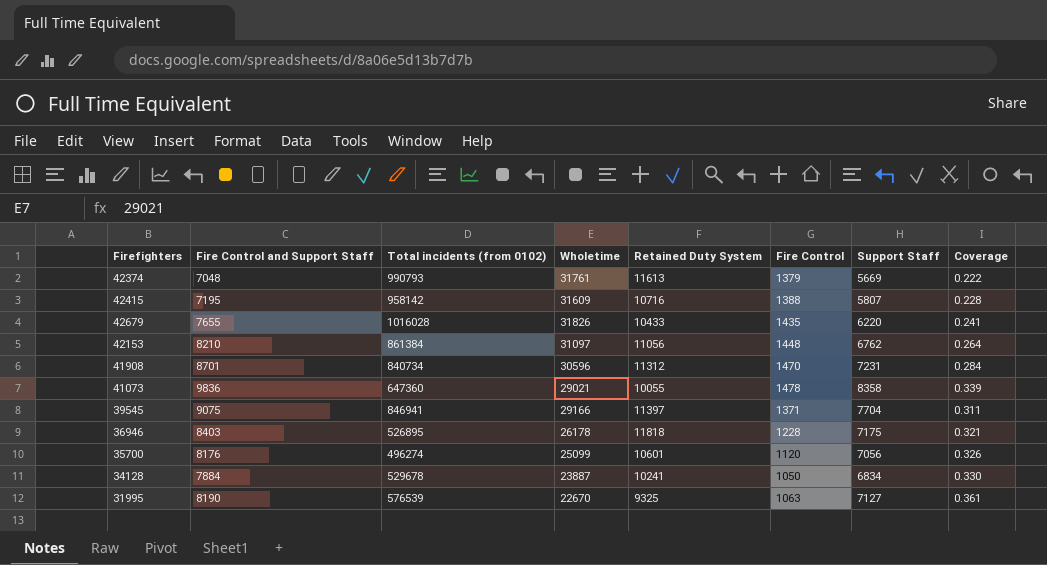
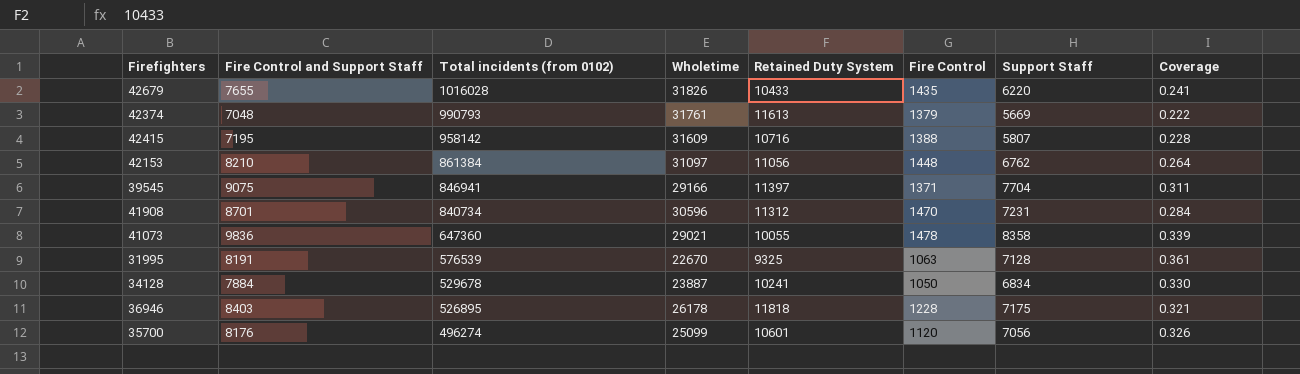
row order: none -> Total incidents (from 0102) descending
31995 | Fire Control and Support Staff: 8190 -> 8191
31995 | Support Staff: 7127 -> 7128

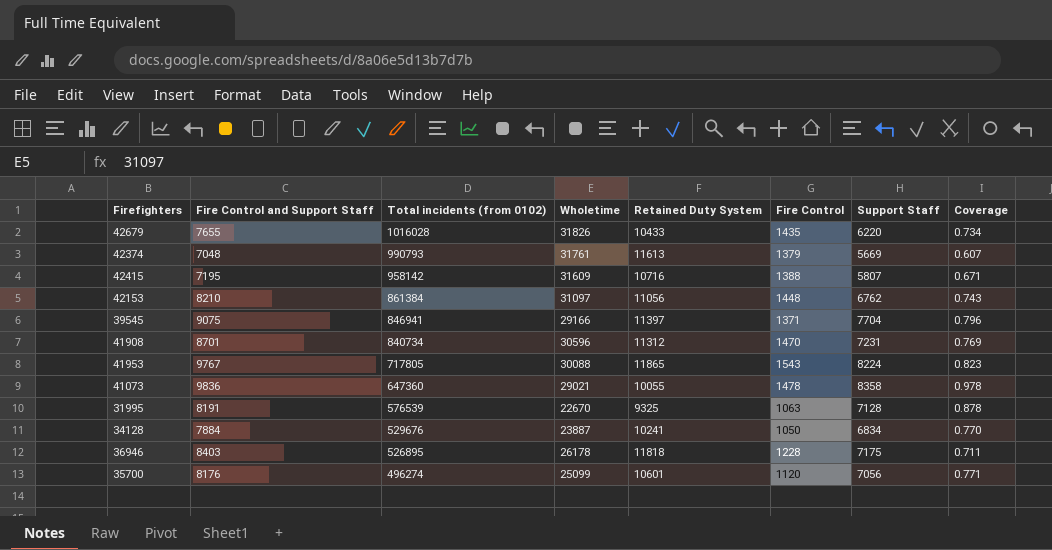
column Coverage | formula: [Fire Control and Support Staff] / [Wholetime] -> [Fire Control and Support Staff] / [Retained Duty System]
row 41953: none -> 9767 | 717805 | 30088 | 11865 | 1543 | 8224 | 0.823
34128 | Total incidents (from 0102): 529678 -> 529676

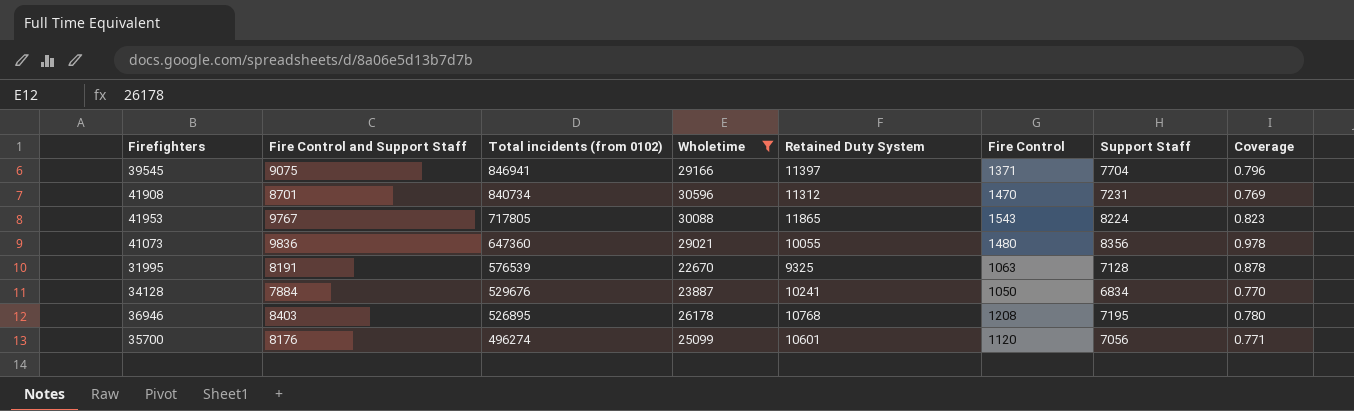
filter: none -> Wholetime <= 30596
41073 | Fire Control: 1478 -> 1480
41073 | Support Staff: 8358 -> 8356
36946 | Retained Duty System: 11818 -> 10768
36946 | Fire Control: 1228 -> 1208
36946 | Support Staff: 7175 -> 7195
36946 | Coverage: 0.711 -> 0.780

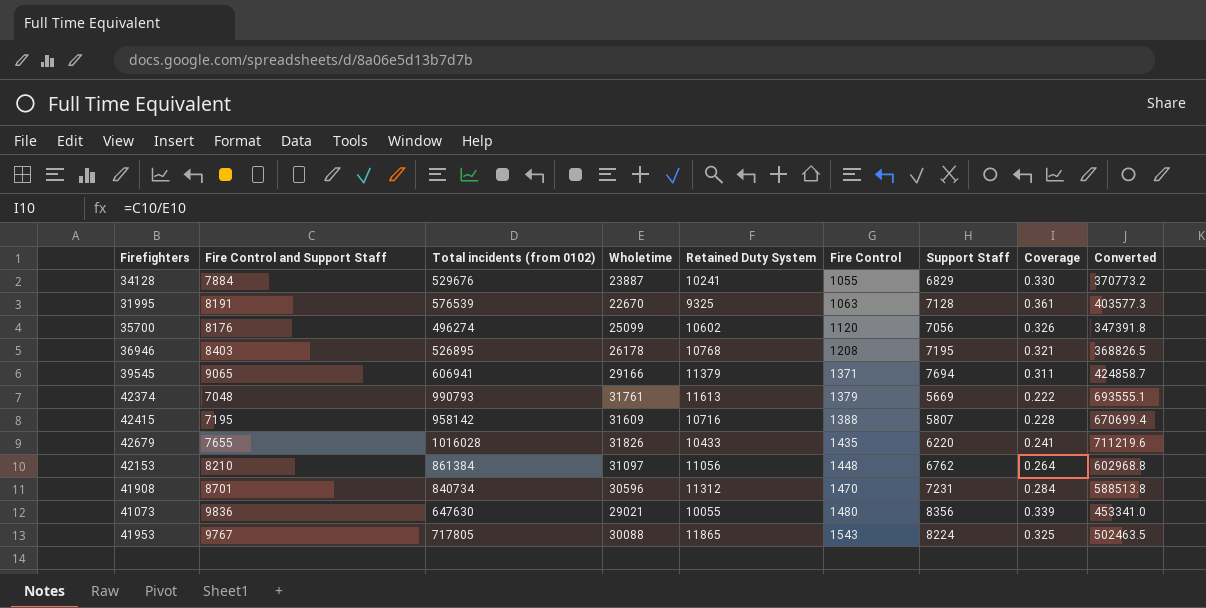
filter: Wholetime <= 30596 -> none
row order: Total incidents (from 0102) descending -> Fire Control ascending
column Coverage | formula: [Fire Control and Support Staff] / [Retained Duty System] -> [Fire Control and Support Staff] / [Wholetime]
column Converted | formula: none -> [Total incidents (from 0102)] * 0.7
34128 | Fire Control: 1050 -> 1055
34128 | Support Staff: 6834 -> 6829
35700 | Retained Duty System: 10601 -> 10602
39545 | Fire Control and Support Staff: 9075 -> 9065
39545 | Total incidents (from 0102): 846941 -> 606941
39545 | Retained Duty System: 11397 -> 11379
39545 | Support Staff: 7704 -> 7694
41073 | Total incidents (from 0102): 647360 -> 647630

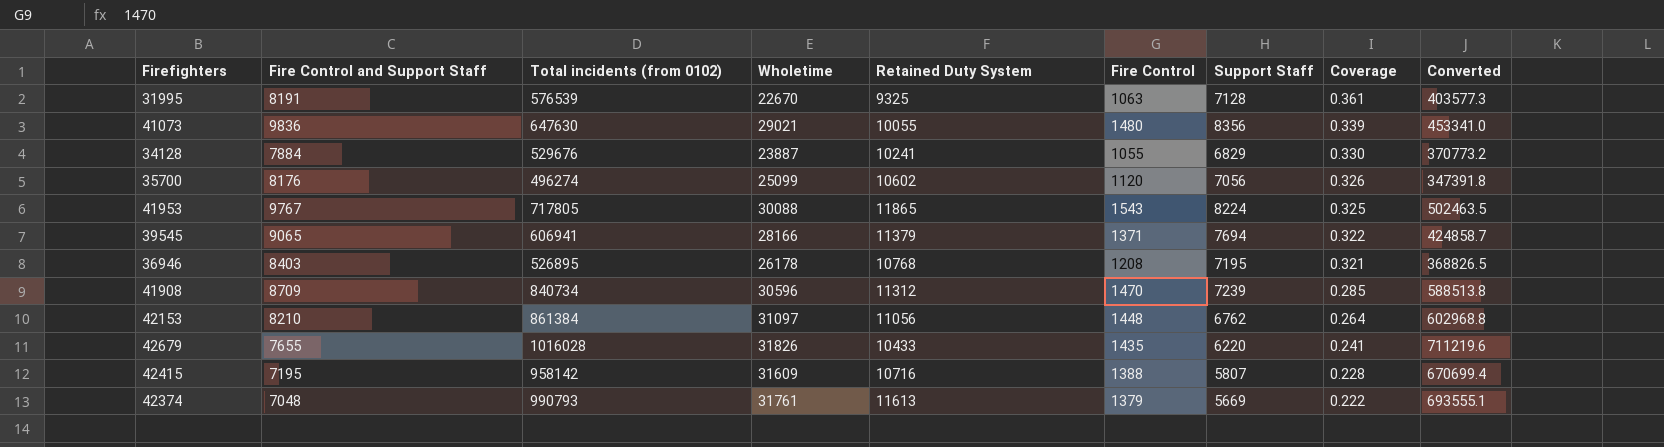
row order: Fire Control ascending -> Coverage descending
39545 | Wholetime: 29166 -> 28166
39545 | Coverage: 0.311 -> 0.322
41908 | Fire Control and Support Staff: 8701 -> 8709
41908 | Support Staff: 7231 -> 7239
41908 | Coverage: 0.284 -> 0.285

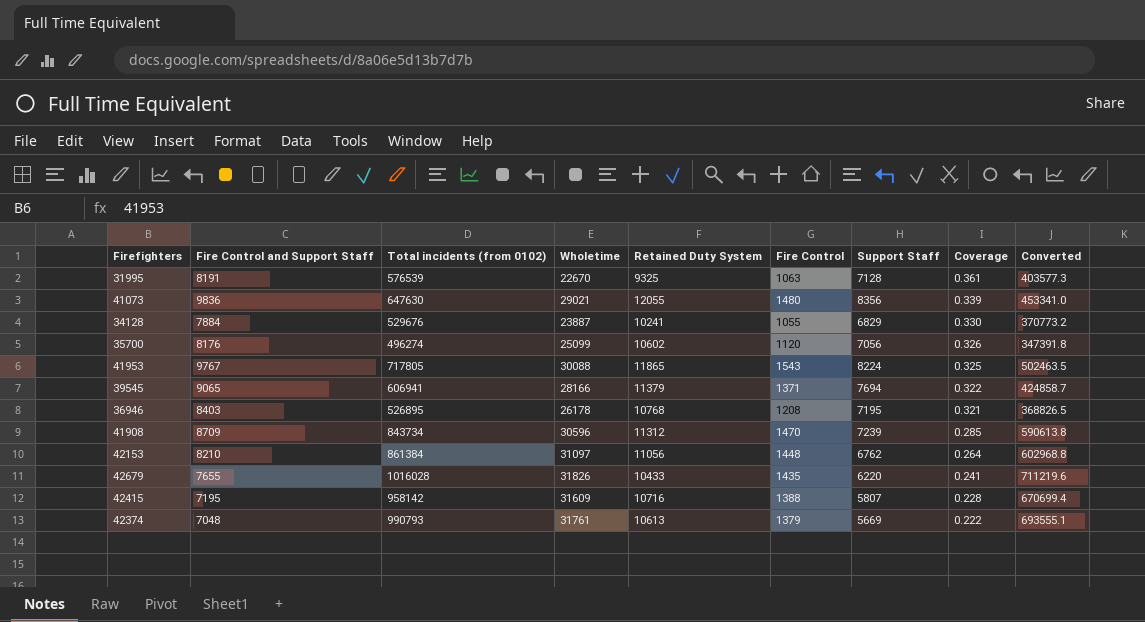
41073 | Retained Duty System: 10055 -> 12055
41908 | Total incidents (from 0102): 840734 -> 843734
41908 | Converted: 588513.8 -> 590613.8
42374 | Retained Duty System: 11613 -> 10613

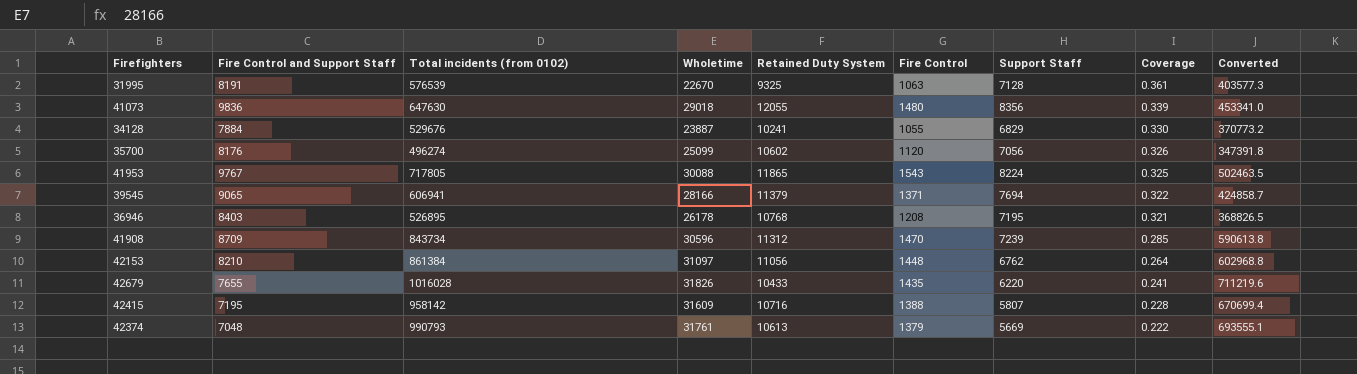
41073 | Wholetime: 29021 -> 29018

